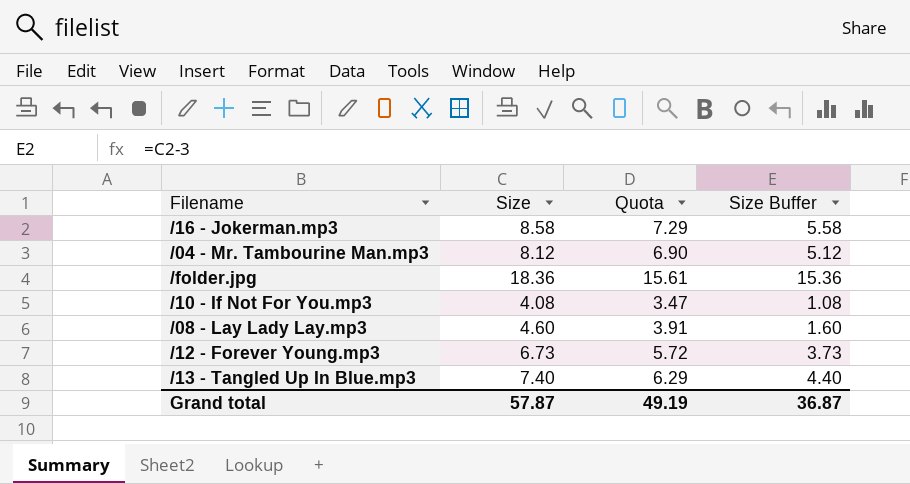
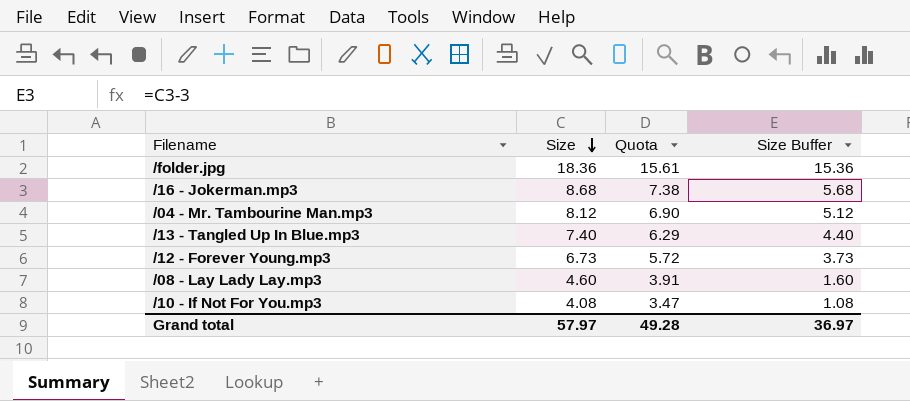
row order: none -> Size descending
/16 - Jokerman.mp3 | Size: 8.58 -> 8.68
/16 - Jokerman.mp3 | Quota: 7.29 -> 7.38
/16 - Jokerman.mp3 | Size Buffer: 5.58 -> 5.68
Grand total | Size: 57.87 -> 57.97
Grand total | Quota: 49.19 -> 49.28
Grand total | Size Buffer: 36.87 -> 36.97

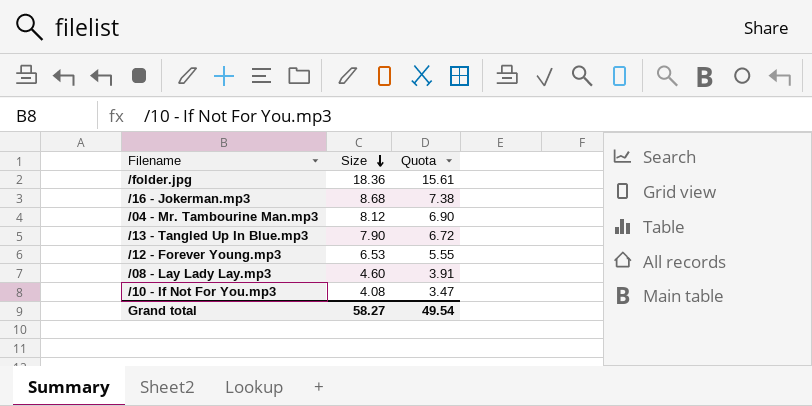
column Size Buffer | formula: [Size] - 3 -> none
/13 - Tangled Up In Blue.mp3 | Size: 7.40 -> 7.90
/13 - Tangled Up In Blue.mp3 | Quota: 6.29 -> 6.72
/12 - Forever Young.mp3 | Size: 6.73 -> 6.53
/12 - Forever Young.mp3 | Quota: 5.72 -> 5.55
Grand total | Size: 57.97 -> 58.27
Grand total | Quota: 49.28 -> 49.54

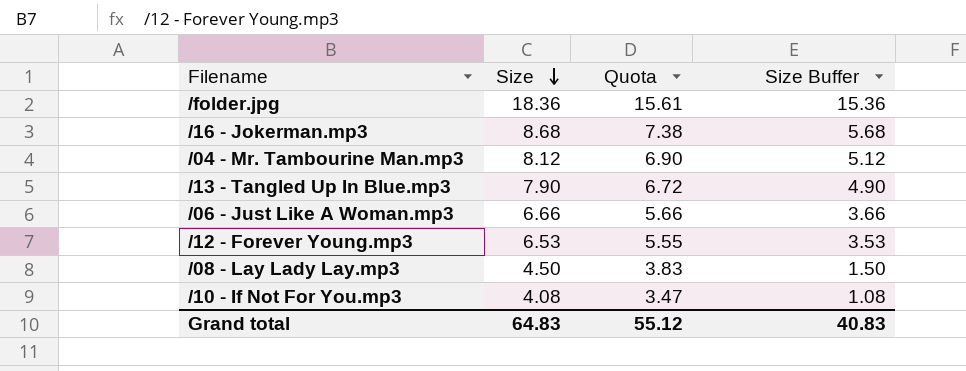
column Size Buffer | formula: none -> [Size] - 3
row /06 - Just Like A Woman.mp3: none -> 6.66 | 5.66 | 3.66
/08 - Lay Lady Lay.mp3 | Size: 4.60 -> 4.50
/08 - Lay Lady Lay.mp3 | Quota: 3.91 -> 3.83
Grand total | Size: 58.27 -> 64.83
Grand total | Quota: 49.54 -> 55.12

